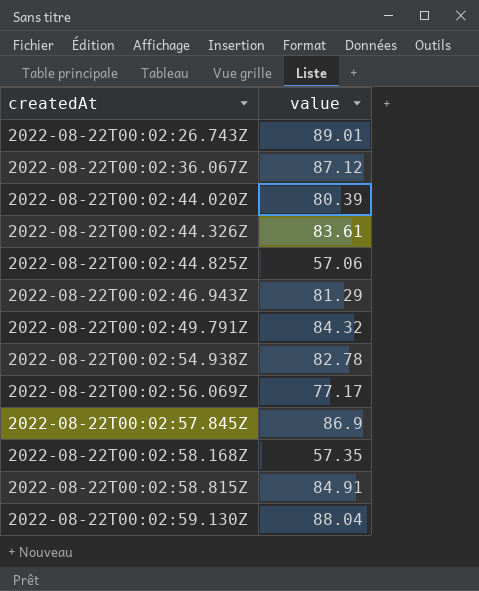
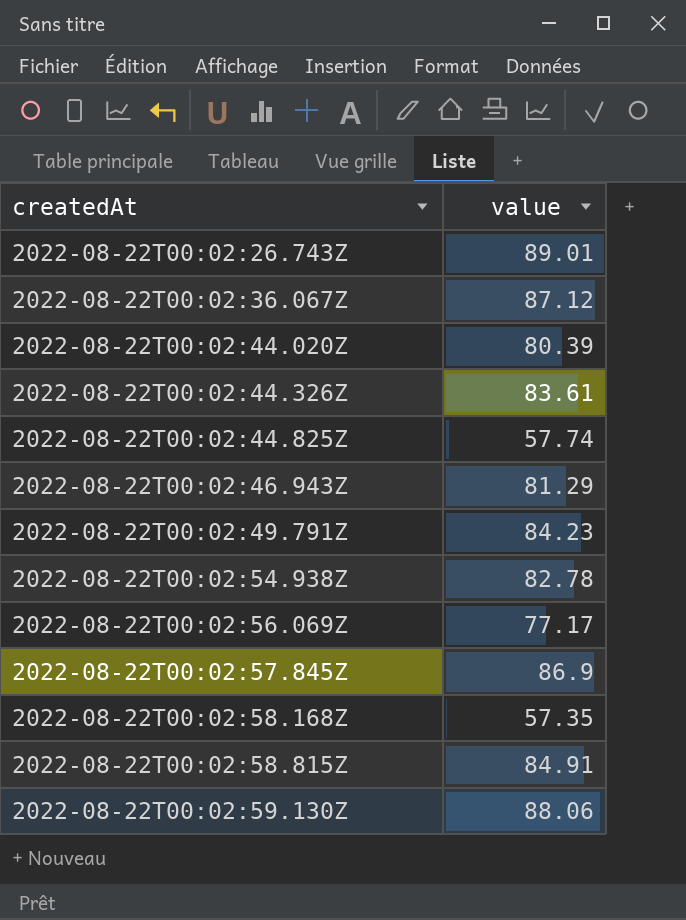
2022-08-22T00:02:44.825Z | value: 57.06 -> 57.74
2022-08-22T00:02:49.791Z | value: 84.32 -> 84.23
2022-08-22T00:02:59.130Z | value: 88.04 -> 88.06

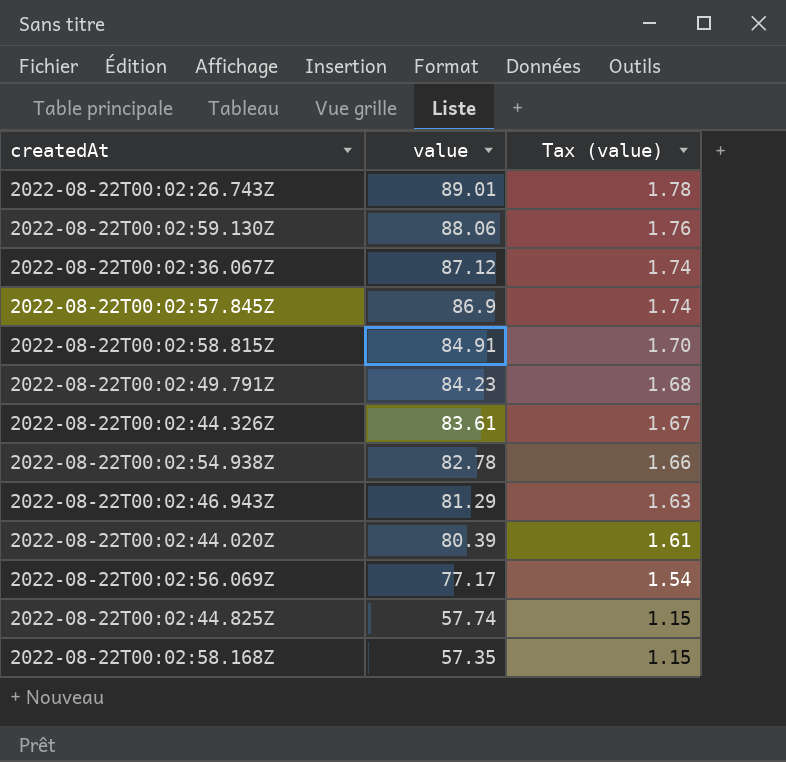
row order: createdAt ascending -> value descending
column Tax (value) | formula: none -> [value] * 0.02

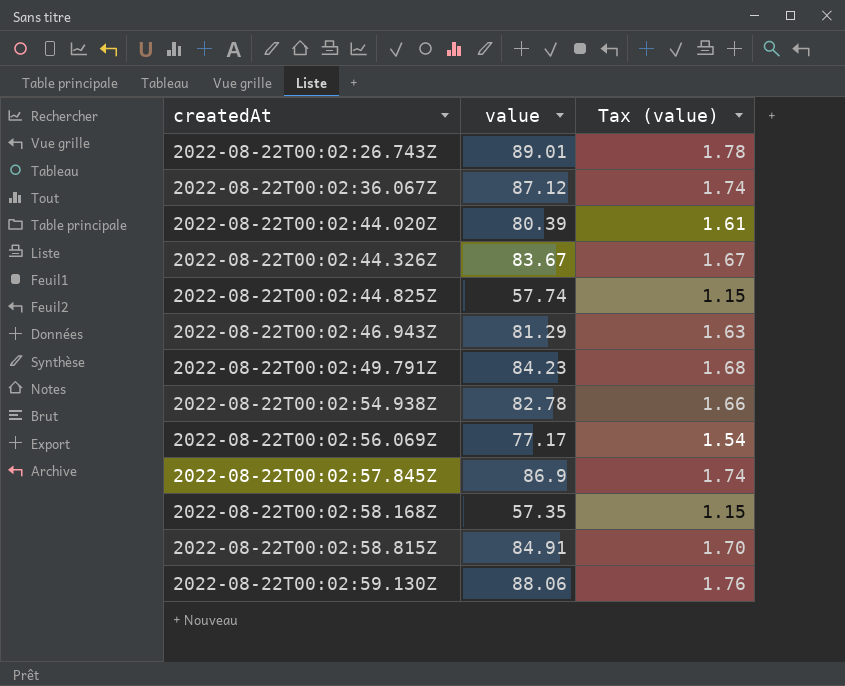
row order: value descending -> createdAt ascending
2022-08-22T00:02:44.326Z | value: 83.61 -> 83.67

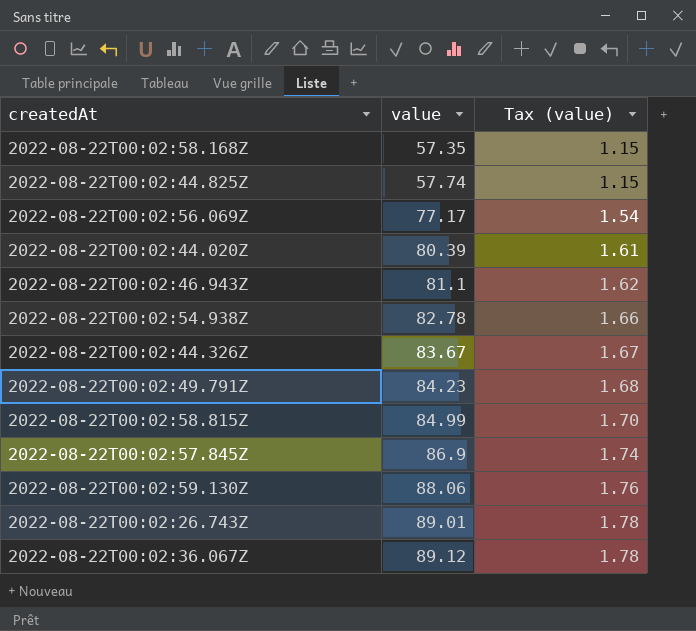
row order: createdAt ascending -> value ascending
2022-08-22T00:02:46.943Z | value: 81.29 -> 81.1
2022-08-22T00:02:46.943Z | Tax (value): 1.63 -> 1.62
2022-08-22T00:02:58.815Z | value: 84.91 -> 84.99
2022-08-22T00:02:36.067Z | value: 87.12 -> 89.12
2022-08-22T00:02:36.067Z | Tax (value): 1.74 -> 1.78

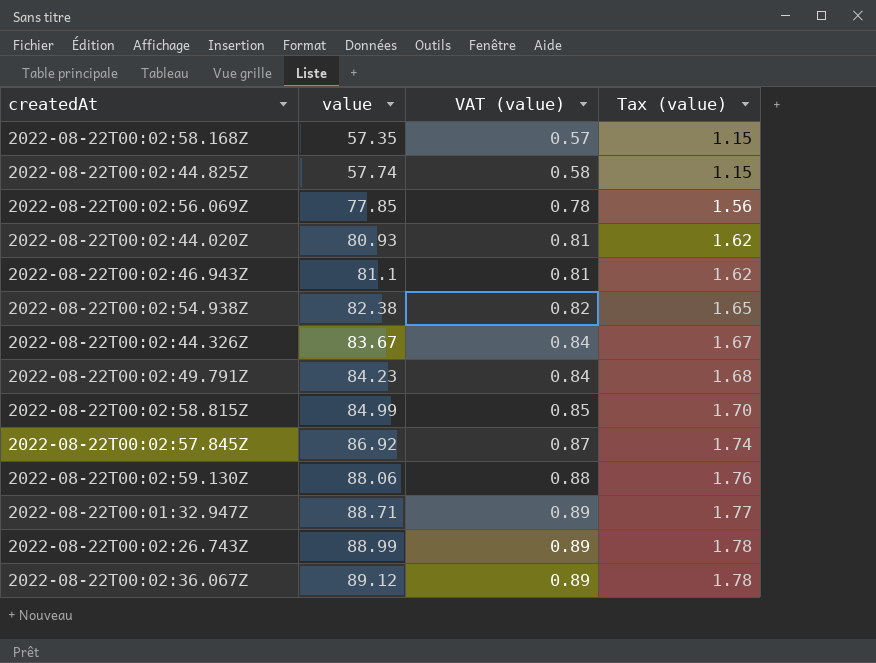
column VAT (value) | formula: none -> [value] * 0.01
2022-08-22T00:02:56.069Z | value: 77.17 -> 77.85
2022-08-22T00:02:56.069Z | Tax (value): 1.54 -> 1.56
2022-08-22T00:02:44.020Z | value: 80.39 -> 80.93
2022-08-22T00:02:44.020Z | Tax (value): 1.61 -> 1.62
2022-08-22T00:02:54.938Z | value: 82.78 -> 82.38
2022-08-22T00:02:54.938Z | Tax (value): 1.66 -> 1.65
2022-08-22T00:02:57.845Z | value: 86.9 -> 86.92
row 2022-08-22T00:01:32.947Z: none -> 88.71 | 0.89 | 1.77
2022-08-22T00:02:26.743Z | value: 89.01 -> 88.99

